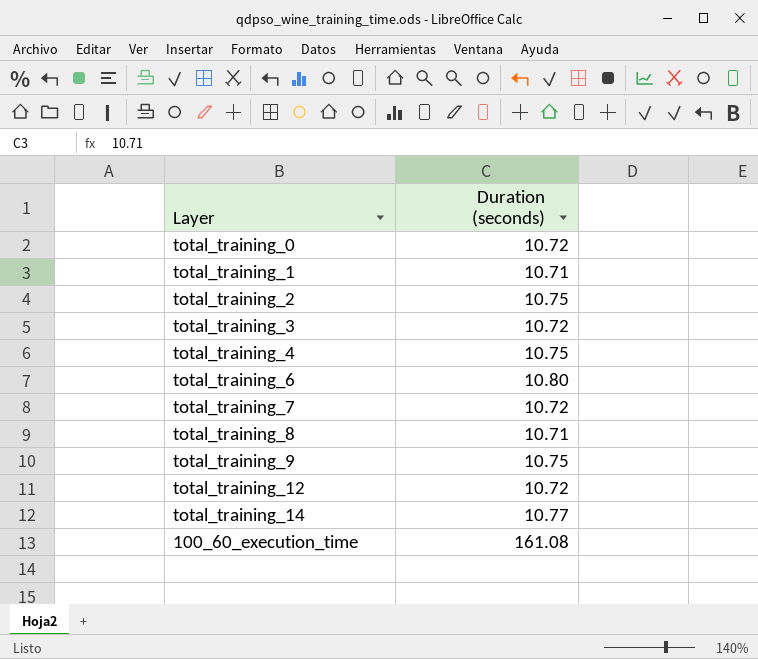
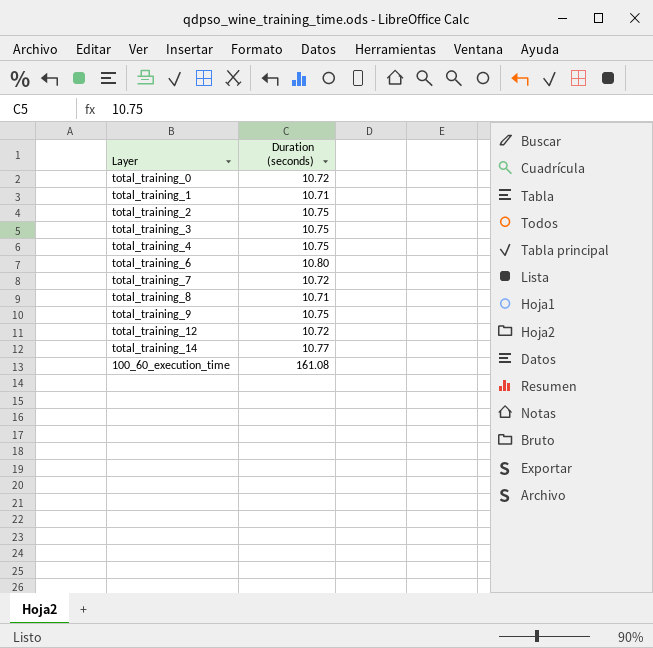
total_training_3 | Duration (seconds): 10.72 -> 10.75

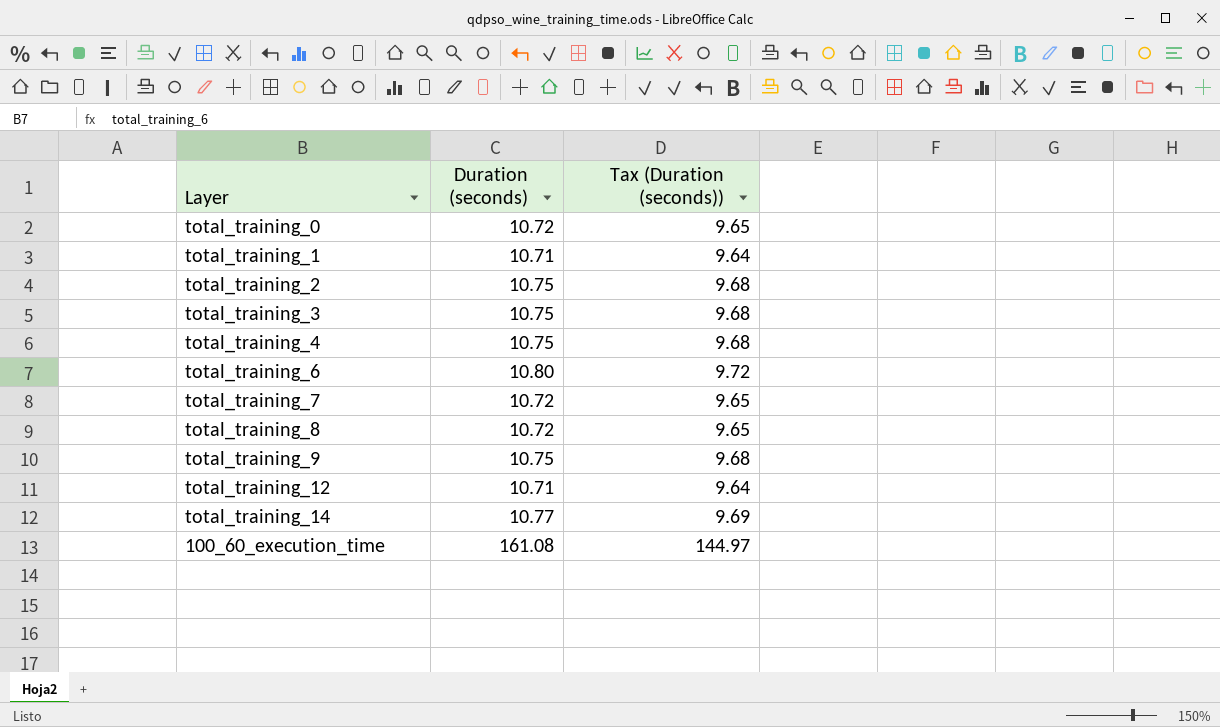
column Tax (Duration (seconds)) | formula: none -> [Duration (seconds)] * 0.9
total_training_8 | Duration (seconds): 10.71 -> 10.72
total_training_12 | Duration (seconds): 10.72 -> 10.71

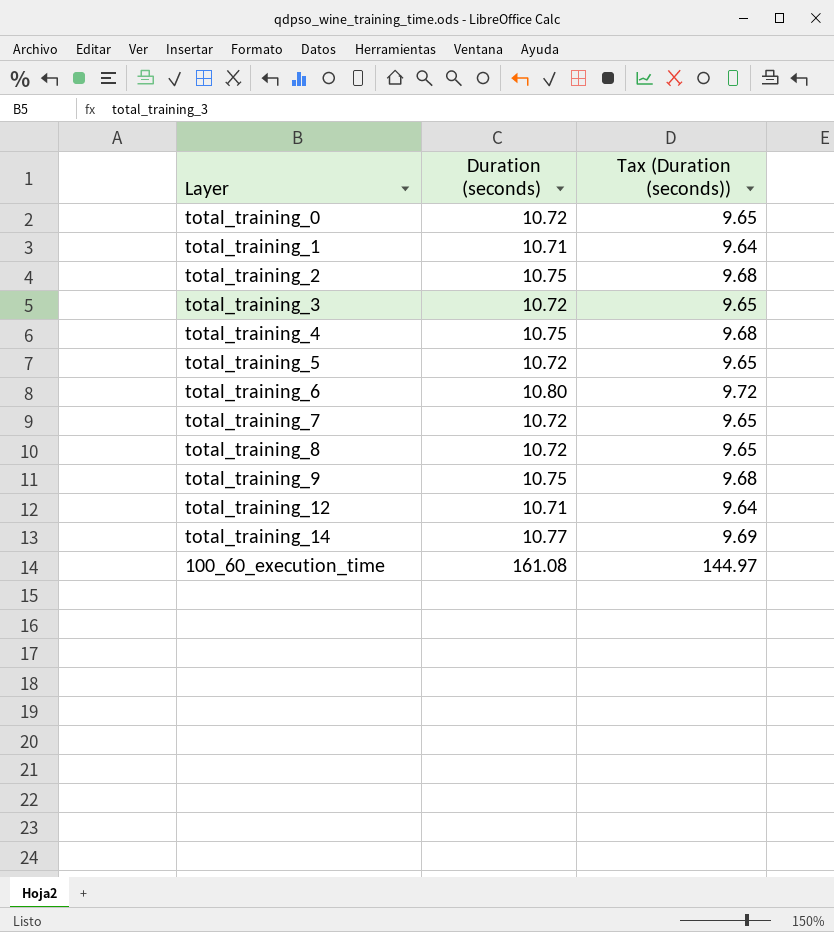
total_training_3 | Duration (seconds): 10.75 -> 10.72
total_training_3 | Tax (Duration (seconds)): 9.68 -> 9.65
row total_training_5: none -> 10.72 | 9.65

